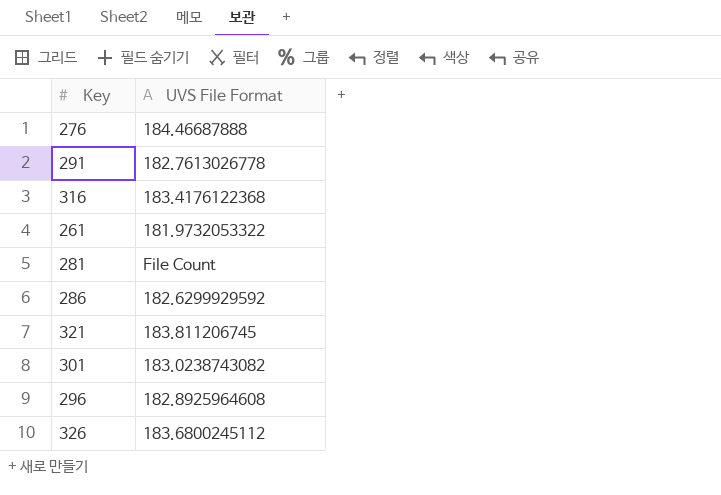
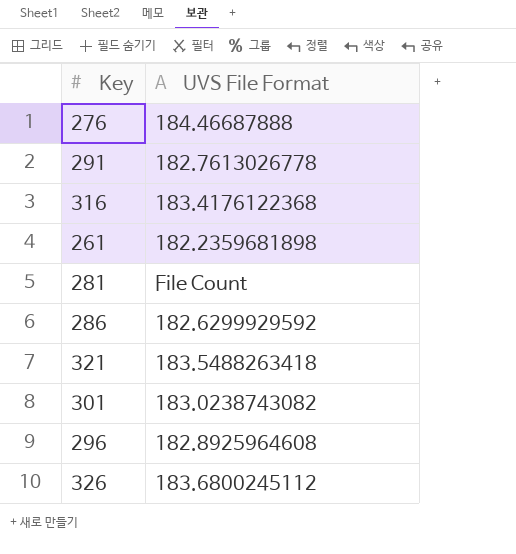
261 | UVS File Format: 181.9732053322 -> 182.2359681898
321 | UVS File Format: 183.811206745 -> 183.5488263418

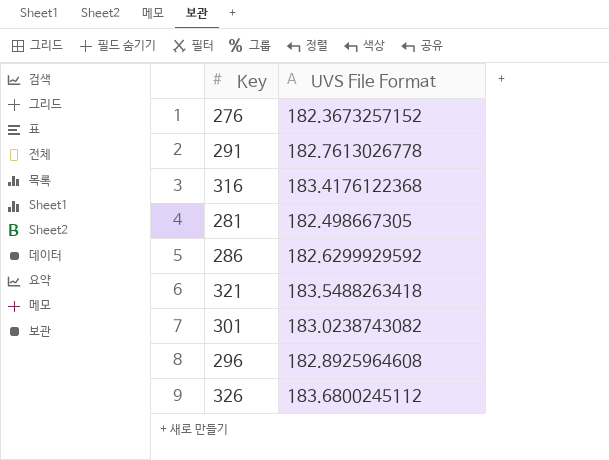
row 261: 182.2359681898 -> none
276 | UVS File Format: 184.46687888 -> 182.3673257152
281 | UVS File Format: File Count -> 182.498667305

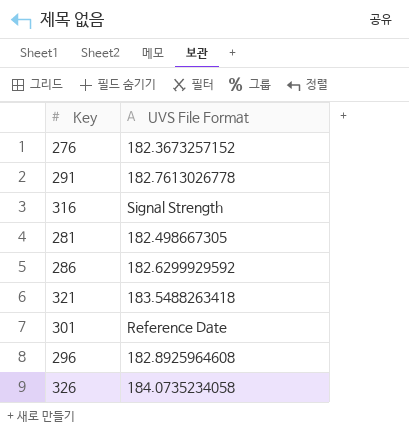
316 | UVS File Format: 183.4176122368 -> Signal Strength
301 | UVS File Format: 183.0238743082 -> Reference Date
326 | UVS File Format: 183.6800245112 -> 184.0735234058

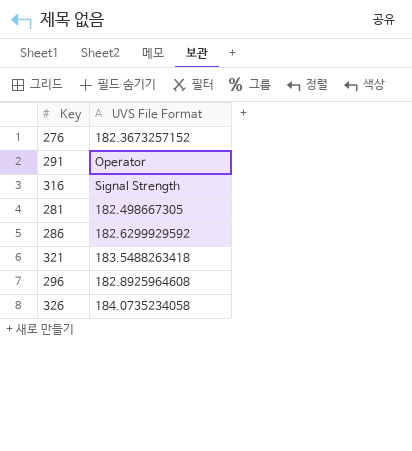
row 301: Reference Date -> none
291 | UVS File Format: 182.7613026778 -> Operator

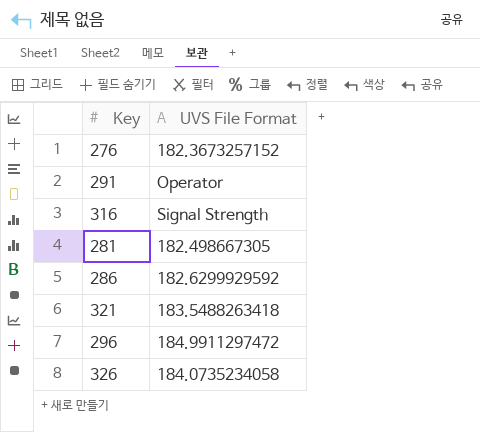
296 | UVS File Format: 182.8925964608 -> 184.9911297472

